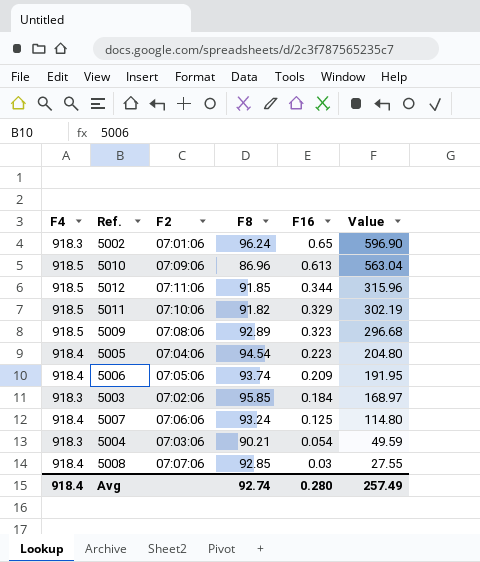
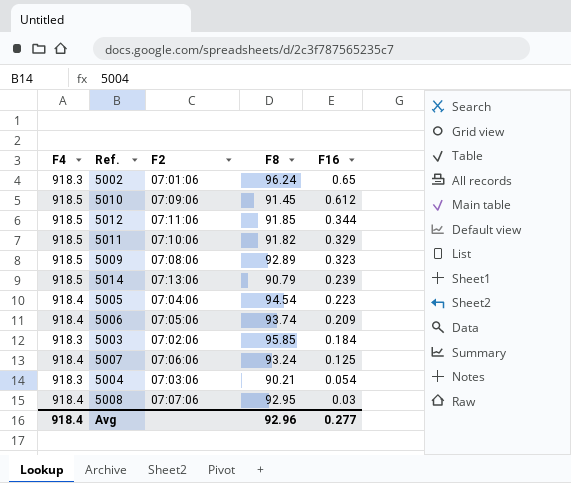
column Value | formula: [F4] * [F16] -> none
5010 | F8: 86.96 -> 91.45
5010 | F16: 0.613 -> 0.612
row 5014: none -> 918.5 | 07:13:06 | 90.79 | 0.239
5008 | F8: 92.85 -> 92.95
Avg | F8: 92.74 -> 92.96
Avg | F16: 0.280 -> 0.277

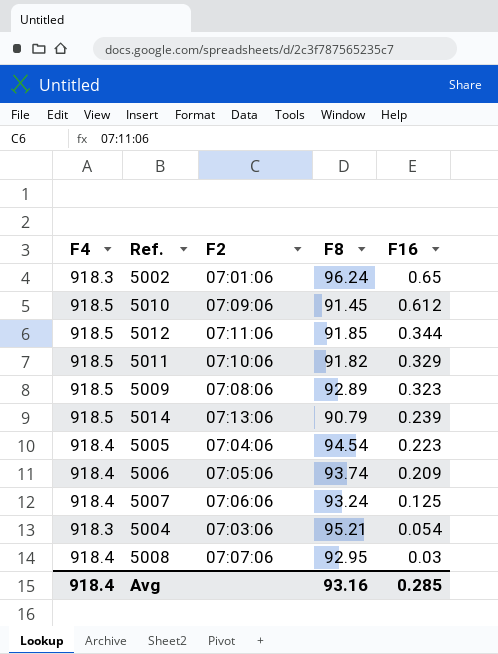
row 5003: 918.3 | 07:02:06 | 95.85 | 0.184 -> none
5004 | F8: 90.21 -> 95.21
Avg | F8: 92.96 -> 93.16
Avg | F16: 0.277 -> 0.285

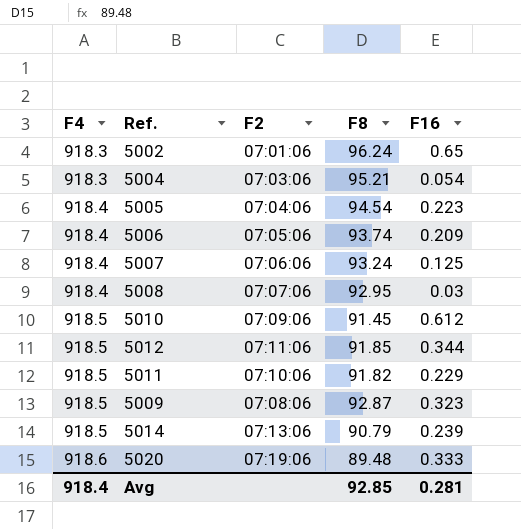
row order: F16 descending -> F4 ascending
5011 | F16: 0.329 -> 0.229
5009 | F8: 92.89 -> 92.87
row 5020: none -> 918.6 | 07:19:06 | 89.48 | 0.333
Avg | F8: 93.16 -> 92.85
Avg | F16: 0.285 -> 0.281

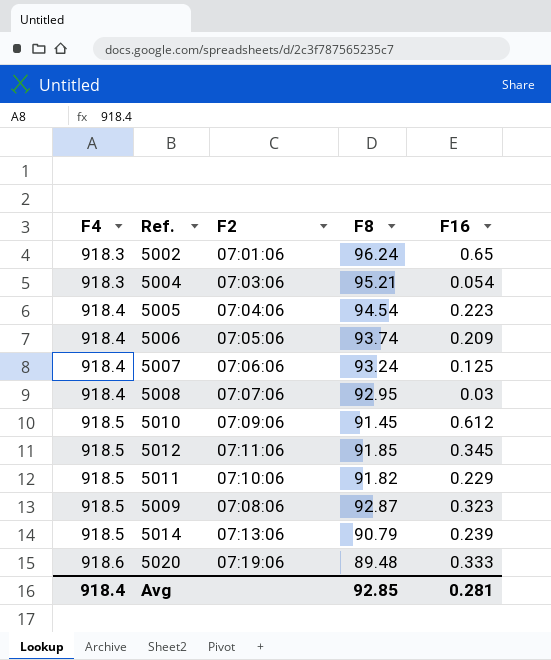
5012 | F16: 0.344 -> 0.345

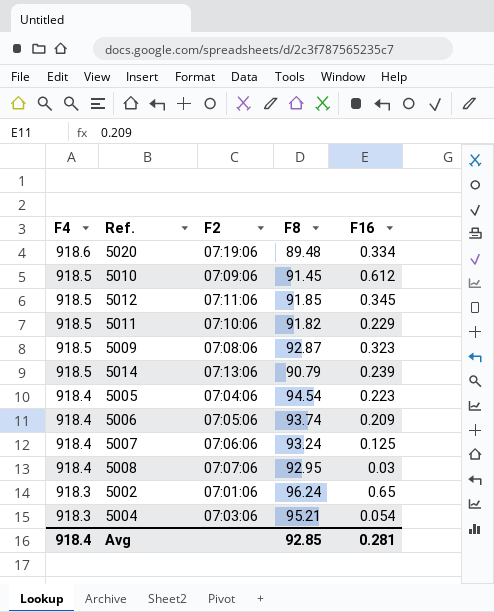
row order: F4 ascending -> F4 descending
5020 | F16: 0.333 -> 0.334

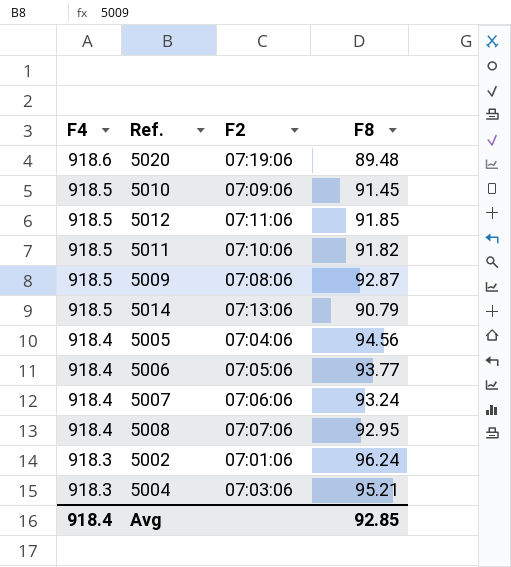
column F16 | position: 5 -> none
5005 | F8: 94.54 -> 94.56
5006 | F8: 93.74 -> 93.77

